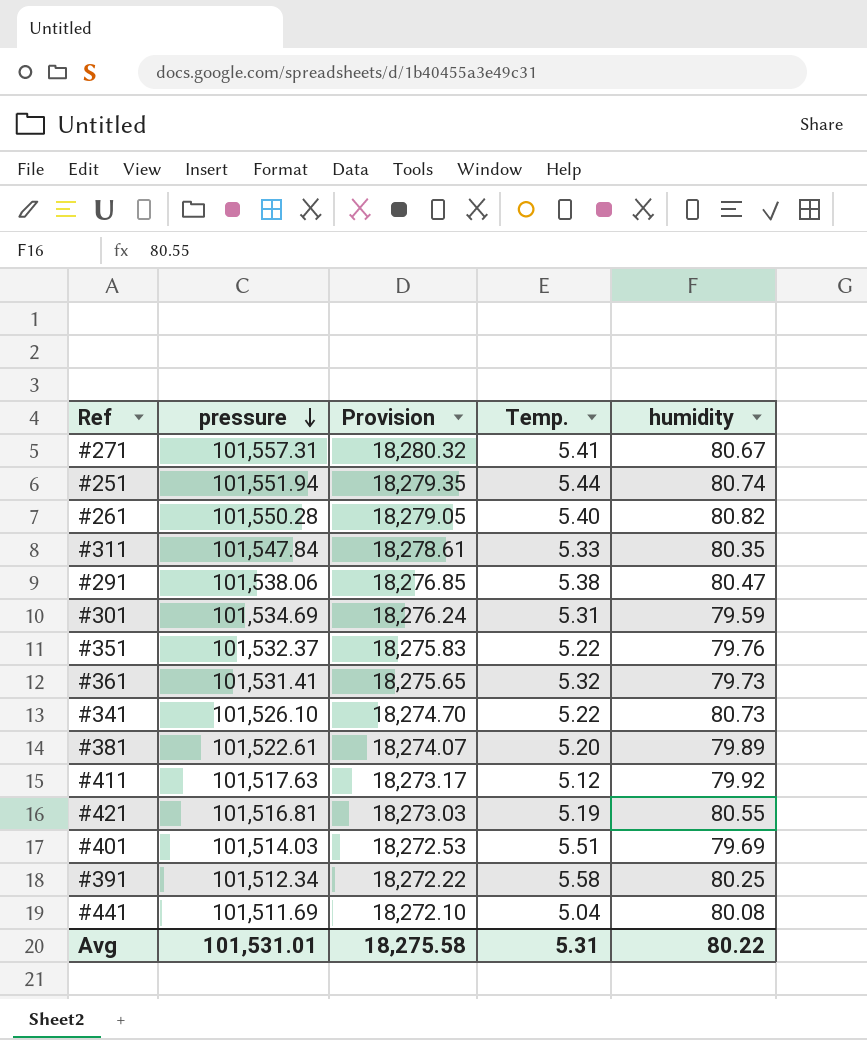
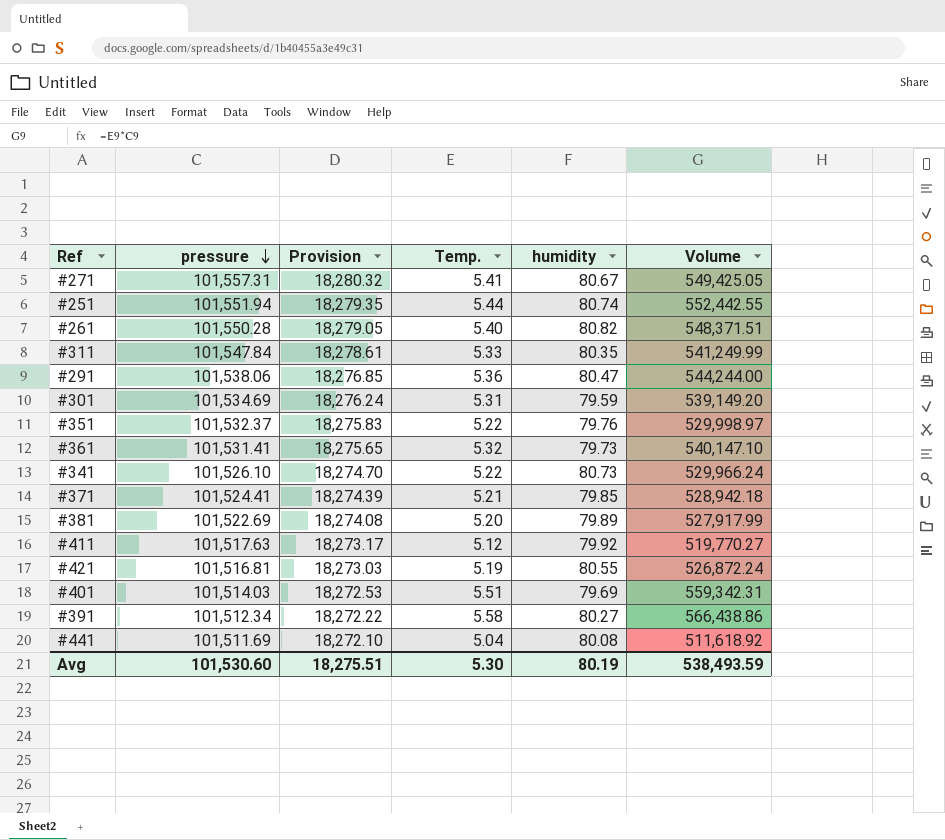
column Volume | formula: none -> [pressure] * [Temp.]
#291 | Temp.: 5.38 -> 5.36
row #371: none -> 101,524.41 | 18,274.39 | 5.21 | 79.85 | 528,942.18
#381 | pressure: 101,522.61 -> 101,522.69
#381 | Provision: 18,274.07 -> 18,274.08
#391 | humidity: 80.25 -> 80.27
Avg | pressure: 101,531.01 -> 101,530.60
Avg | Provision: 18,275.58 -> 18,275.51
Avg | Temp.: 5.31 -> 5.30
Avg | humidity: 80.22 -> 80.19

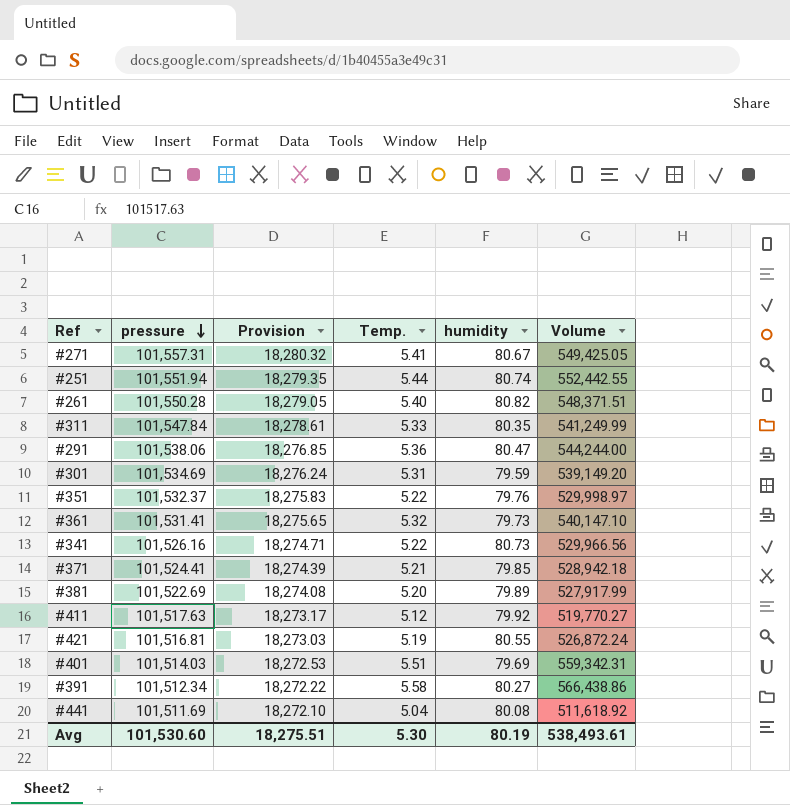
#341 | pressure: 101,526.10 -> 101,526.16
#341 | Provision: 18,274.70 -> 18,274.71
#341 | Volume: 529,966.24 -> 529,966.56
Avg | Volume: 538,493.59 -> 538,493.61

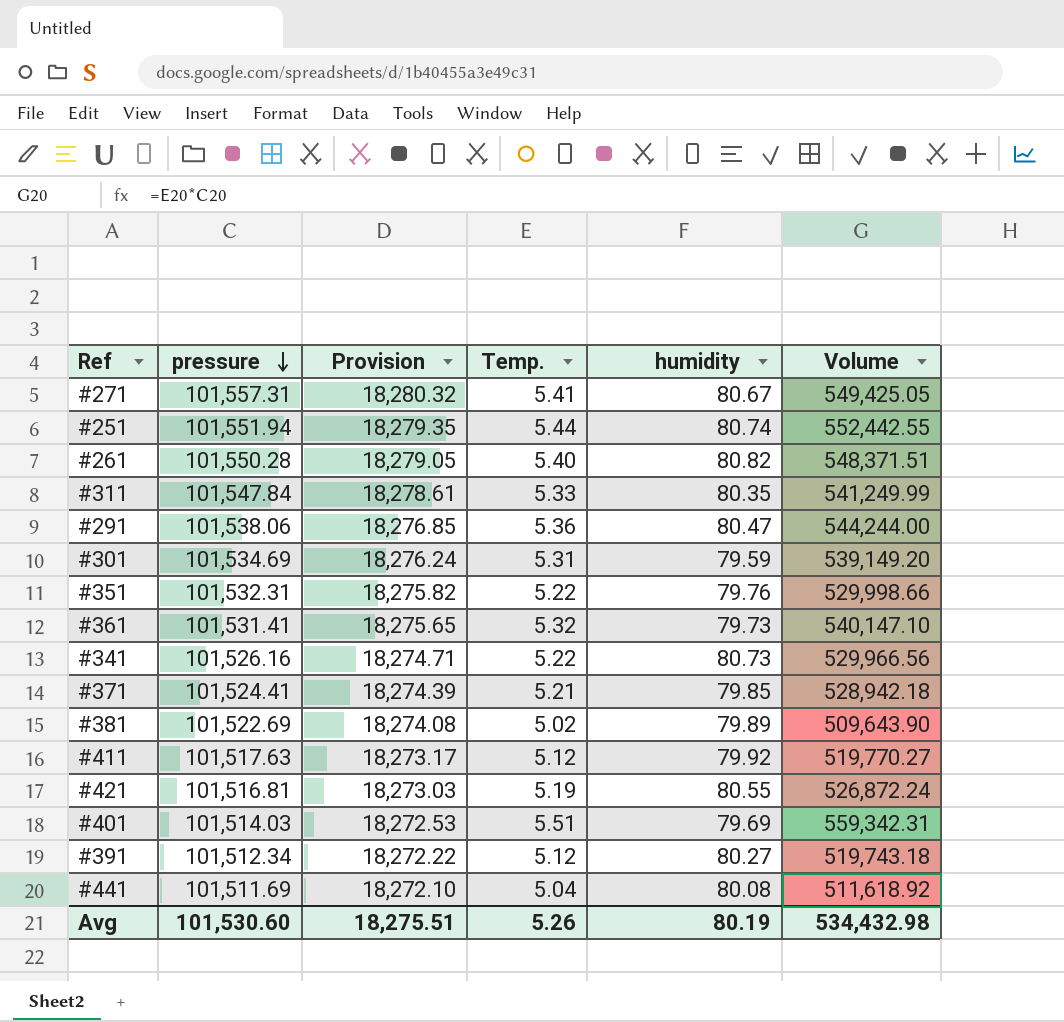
#351 | pressure: 101,532.37 -> 101,532.31
#351 | Provision: 18,275.83 -> 18,275.82
#351 | Volume: 529,998.97 -> 529,998.66
#381 | Temp.: 5.20 -> 5.02
#381 | Volume: 527,917.99 -> 509,643.90
#391 | Temp.: 5.58 -> 5.12
#391 | Volume: 566,438.86 -> 519,743.18
Avg | Temp.: 5.30 -> 5.26
Avg | Volume: 538,493.61 -> 534,432.98

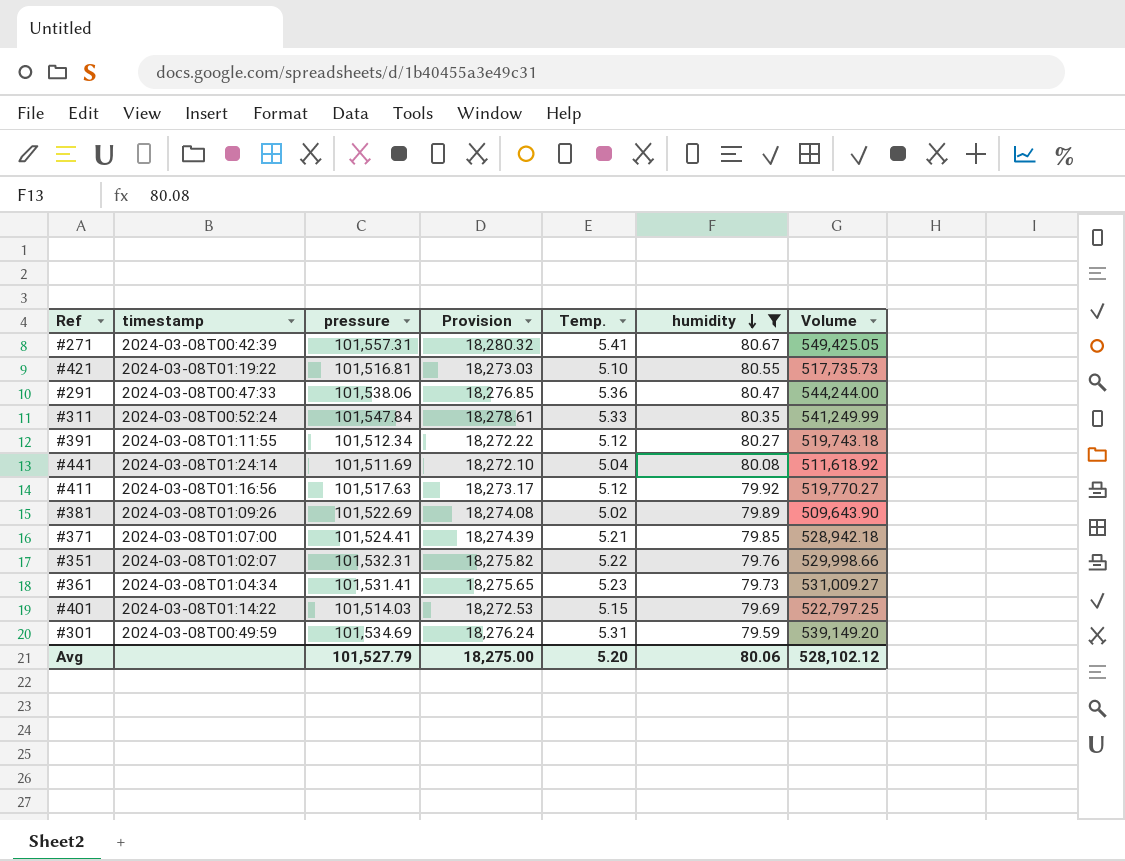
filter: none -> humidity <= 80.67
row order: pressure descending -> humidity descending
column timestamp | position: none -> 2
#421 | Temp.: 5.19 -> 5.10
#421 | Volume: 526,872.24 -> 517,735.73
#361 | Temp.: 5.32 -> 5.23
#361 | Volume: 540,147.10 -> 531,009.27
#401 | Temp.: 5.51 -> 5.15
#401 | Volume: 559,342.31 -> 522,797.25
Avg | pressure: 101,530.60 -> 101,527.79
Avg | Provision: 18,275.51 -> 18,275.00
Avg | Temp.: 5.26 -> 5.20
Avg | humidity: 80.19 -> 80.06
Avg | Volume: 534,432.98 -> 528,102.12

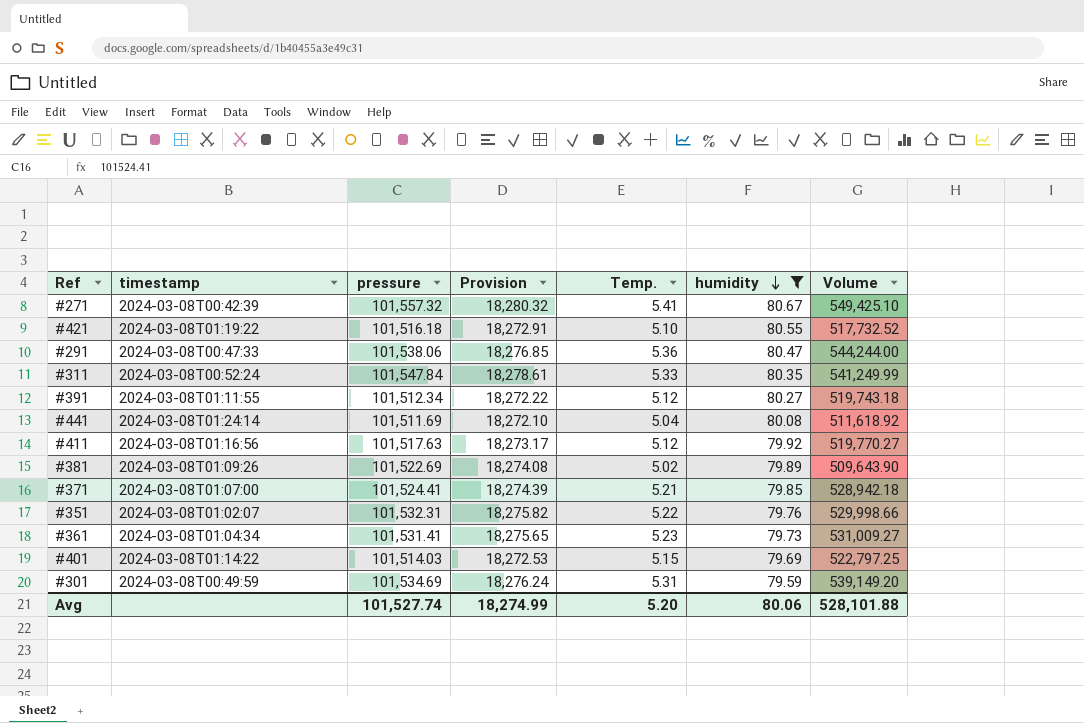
#271 | pressure: 101,557.31 -> 101,557.32
#271 | Volume: 549,425.05 -> 549,425.10
#421 | pressure: 101,516.81 -> 101,516.18
#421 | Provision: 18,273.03 -> 18,272.91
#421 | Volume: 517,735.73 -> 517,732.52
Avg | pressure: 101,527.79 -> 101,527.74
Avg | Provision: 18,275.00 -> 18,274.99
Avg | Volume: 528,102.12 -> 528,101.88

